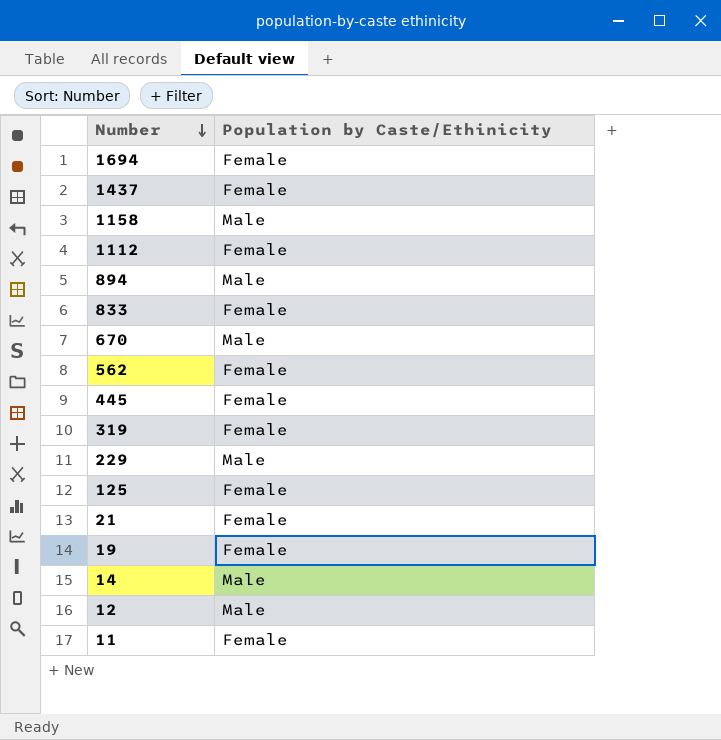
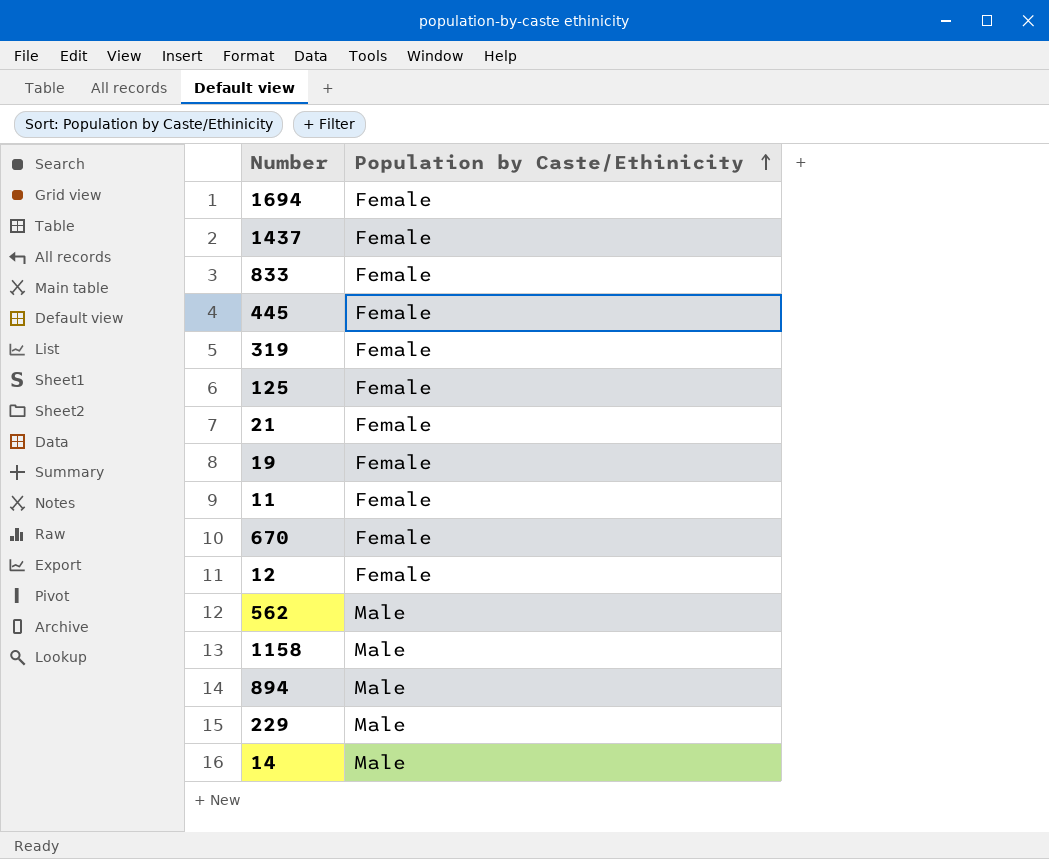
row order: Number descending -> Population by Caste/Ethinicity ascending
row 1112: Female -> none
670 | Population by Caste/Ethinicity: Male -> Female
12 | Population by Caste/Ethinicity: Male -> Female
562 | Population by Caste/Ethinicity: Female -> Male

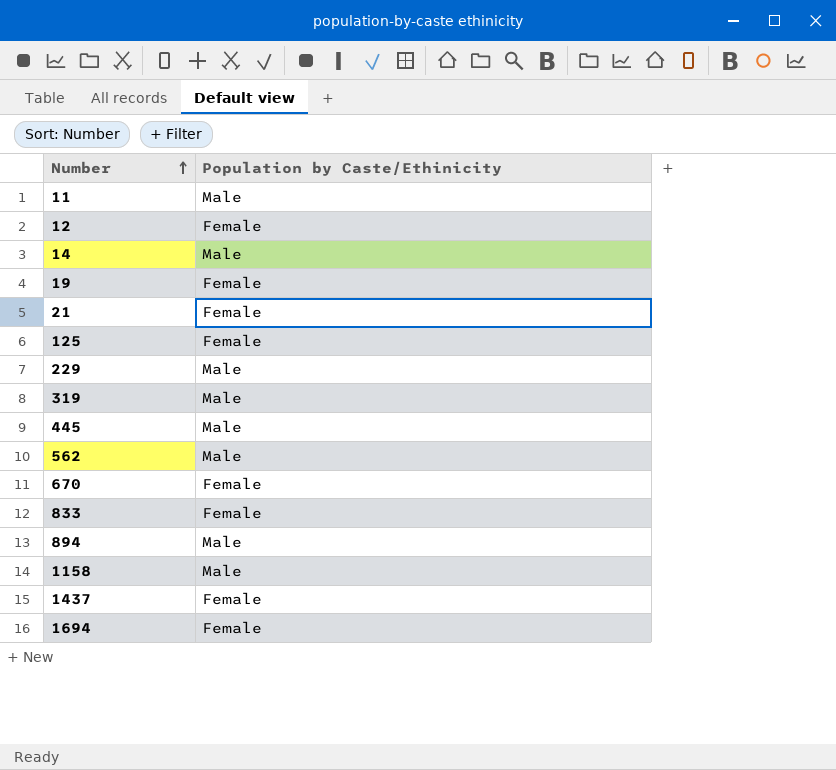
row order: Population by Caste/Ethinicity ascending -> Number ascending
11 | Population by Caste/Ethinicity: Female -> Male
319 | Population by Caste/Ethinicity: Female -> Male
445 | Population by Caste/Ethinicity: Female -> Male

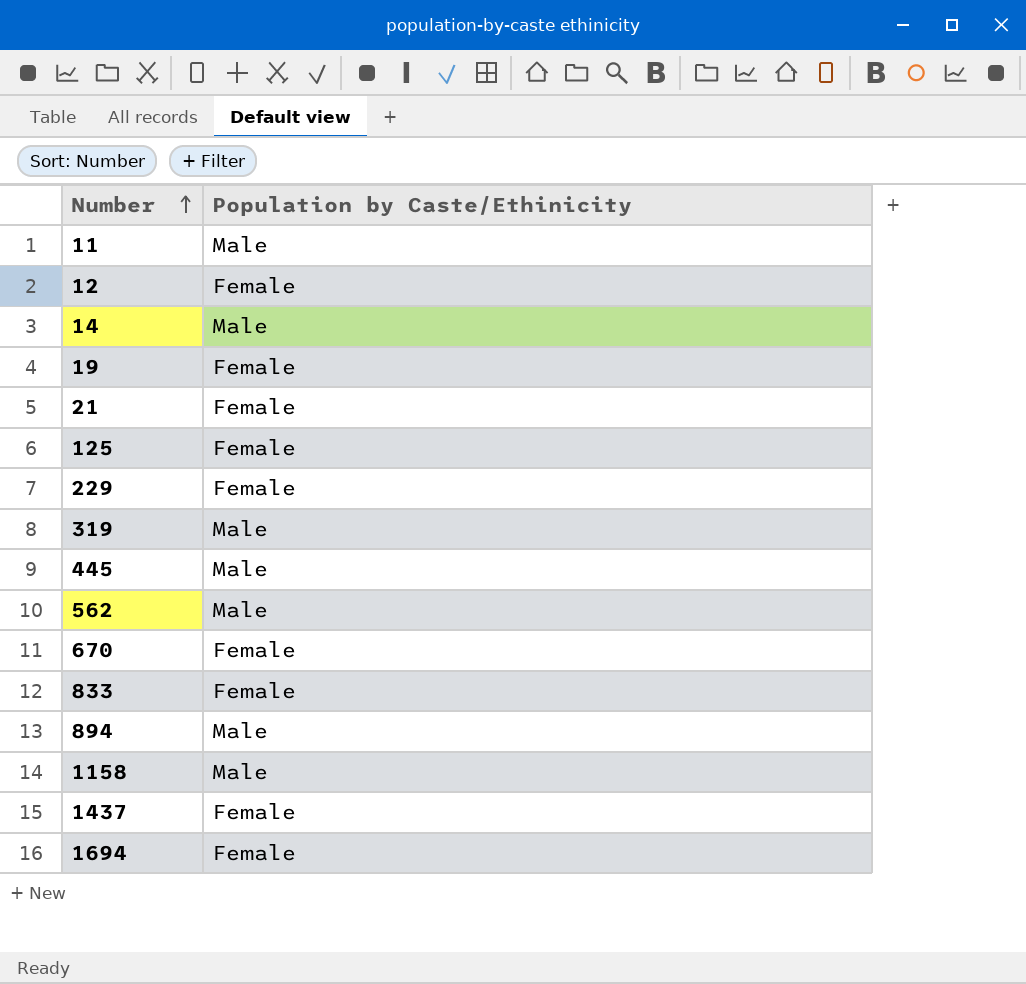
229 | Population by Caste/Ethinicity: Male -> Female

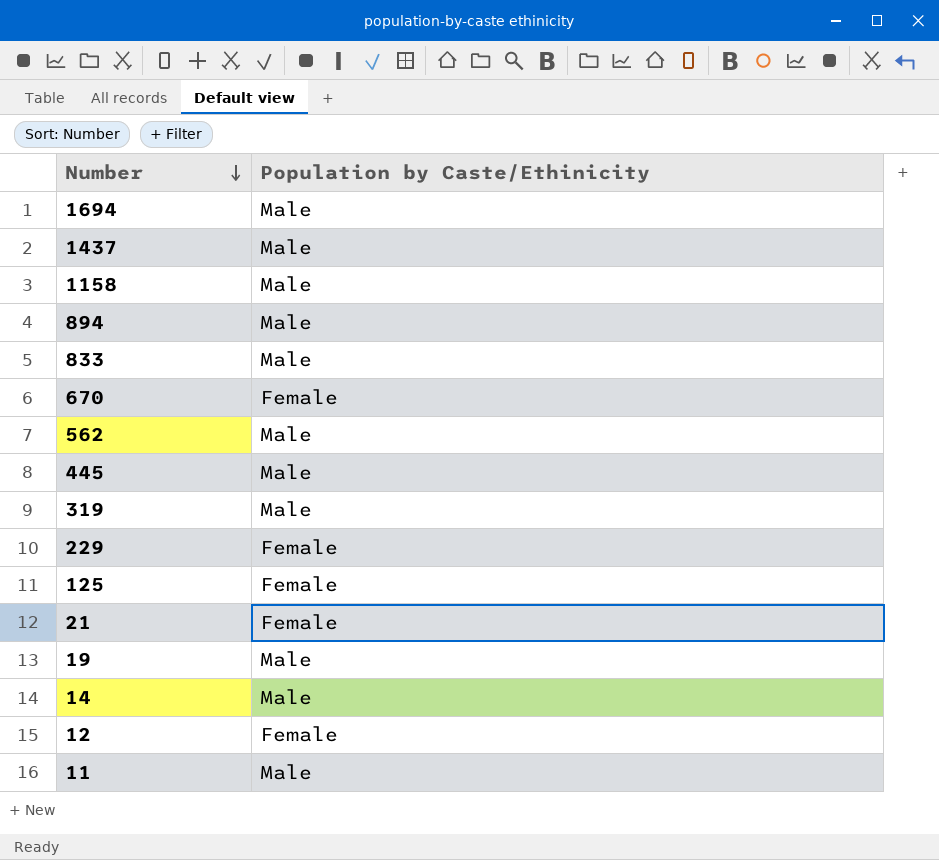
row order: Number ascending -> Number descending
1694 | Population by Caste/Ethinicity: Female -> Male
1437 | Population by Caste/Ethinicity: Female -> Male
833 | Population by Caste/Ethinicity: Female -> Male
19 | Population by Caste/Ethinicity: Female -> Male

